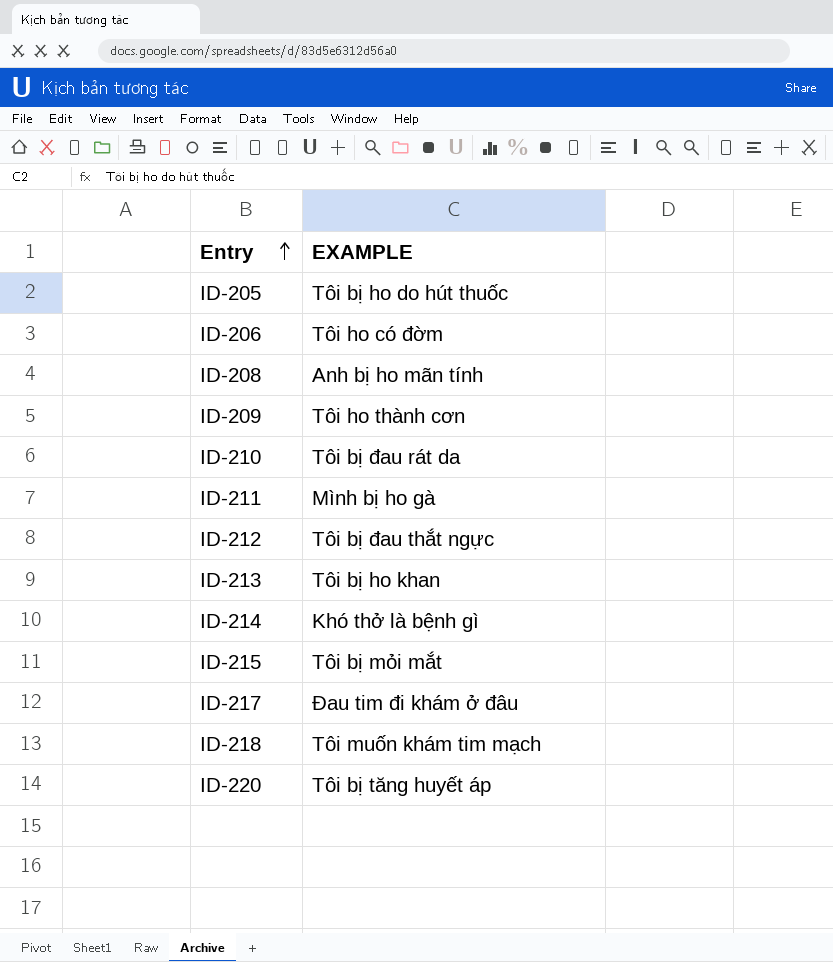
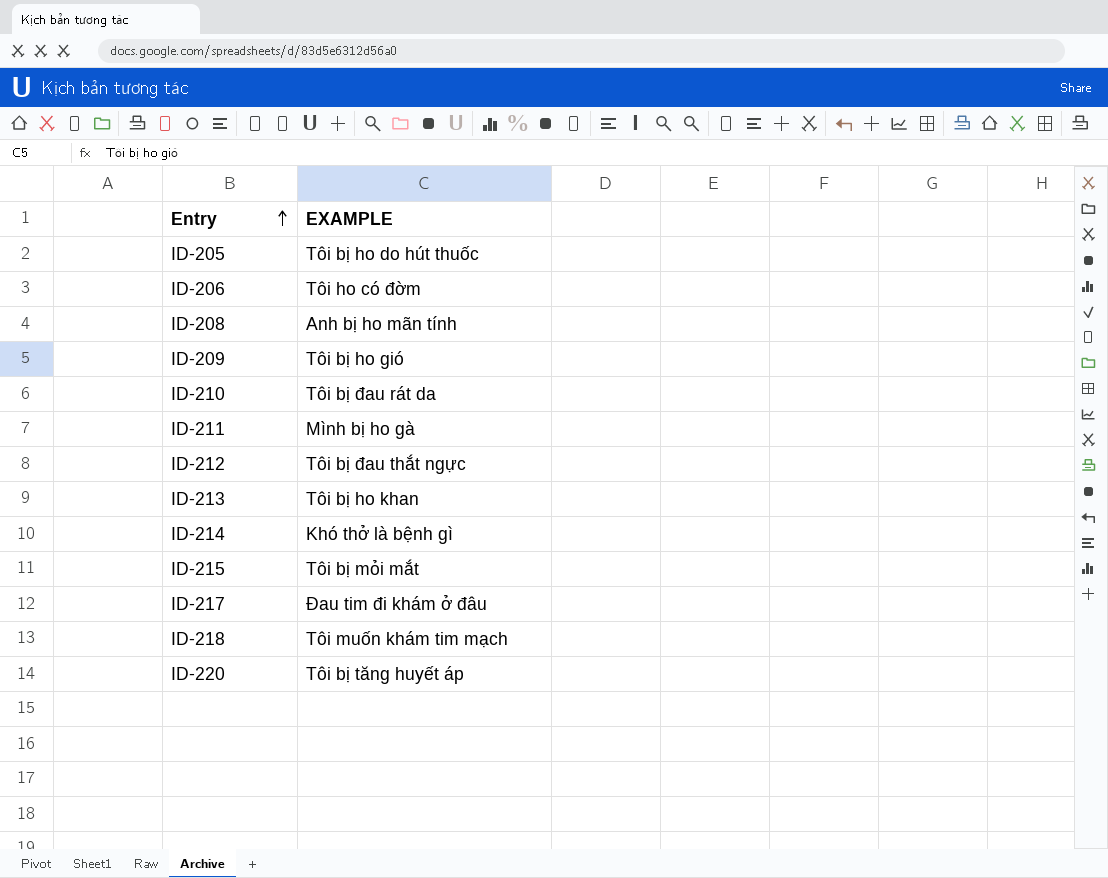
ID-209 | EXAMPLE: Tôi ho thành cơn -> Tôi bị ho gió

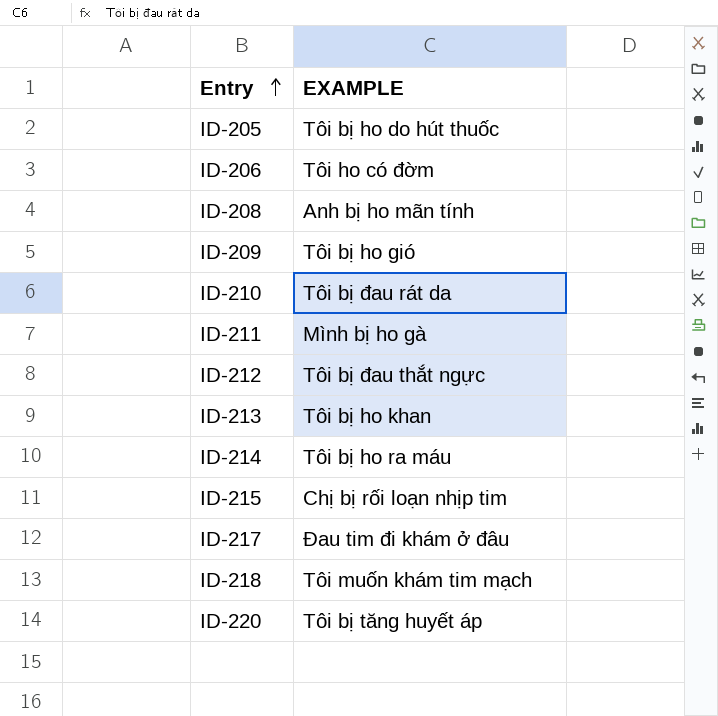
ID-214 | EXAMPLE: Khó thở là bệnh gì -> Tôi bị ho ra máu
ID-215 | EXAMPLE: Tôi bị mỏi mắt -> Chị bị rối loạn nhịp tim

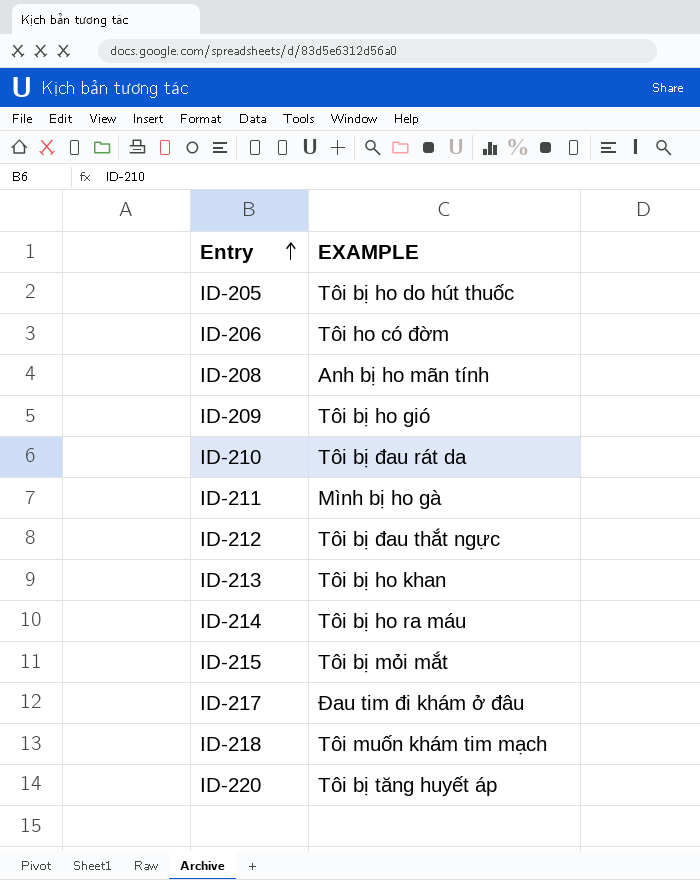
ID-215 | EXAMPLE: Chị bị rối loạn nhịp tim -> Tôi bị mỏi mắt

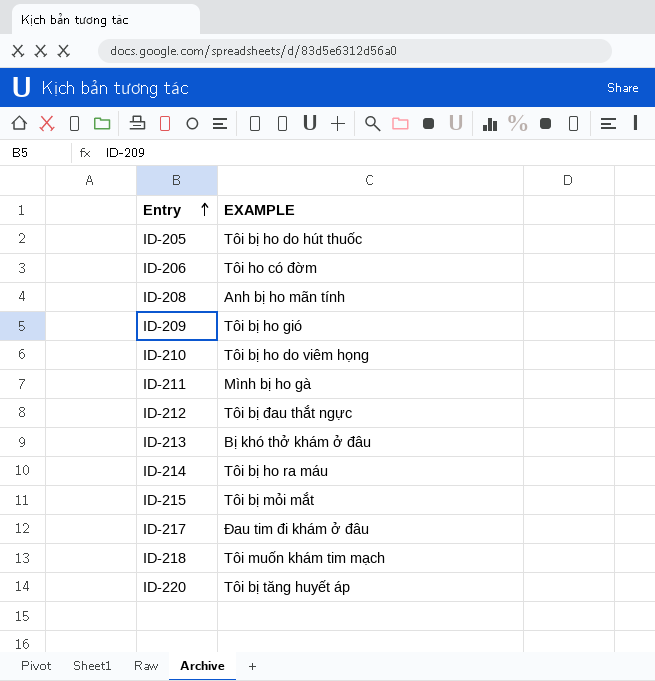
ID-210 | EXAMPLE: Tôi bị đau rát da -> Tôi bị ho do viêm họng
ID-213 | EXAMPLE: Tôi bị ho khan -> Bị khó thở khám ở đâu

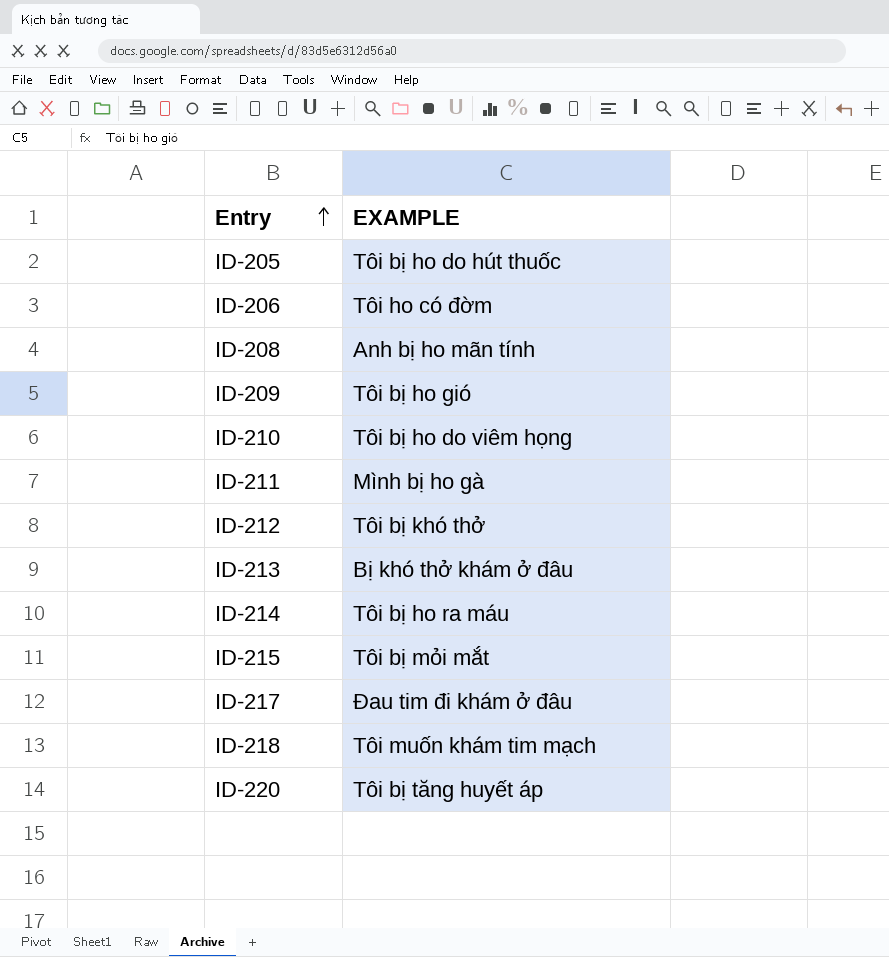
ID-212 | EXAMPLE: Tôi bị đau thắt ngực -> Tôi bị khó thở

